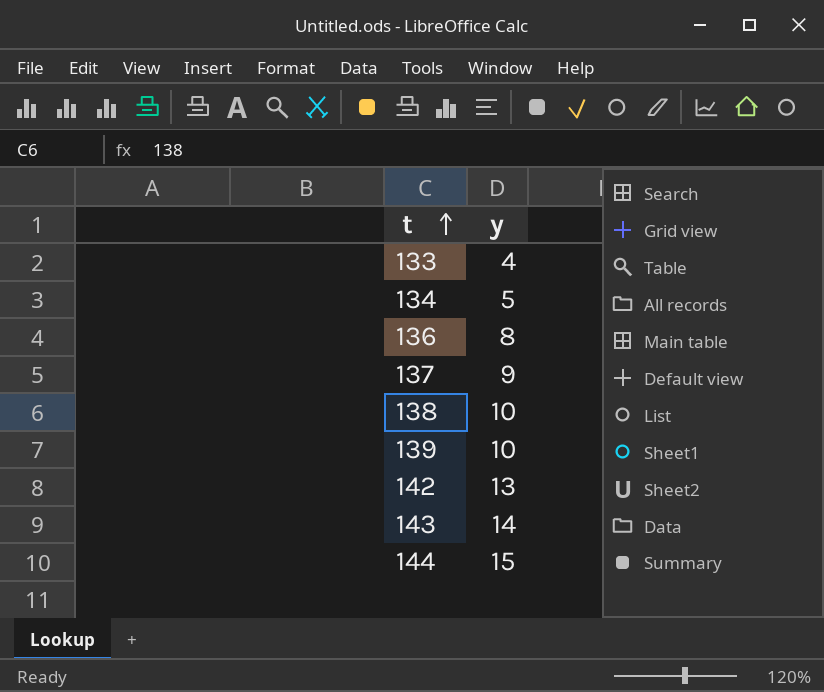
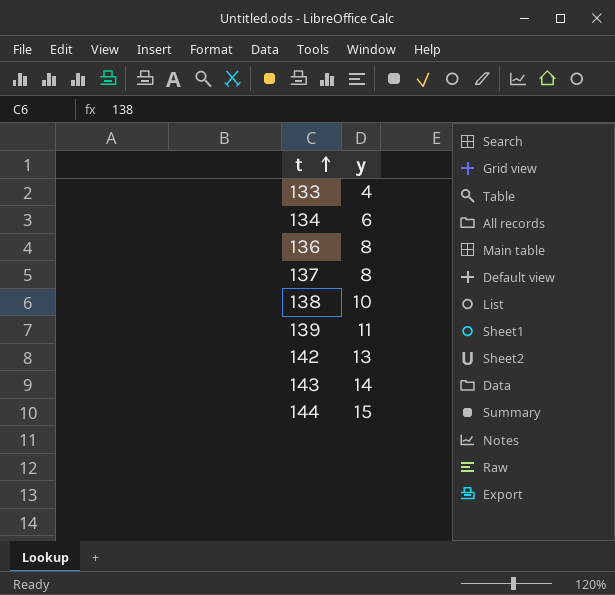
134 | y: 5 -> 6
137 | y: 9 -> 8
139 | y: 10 -> 11

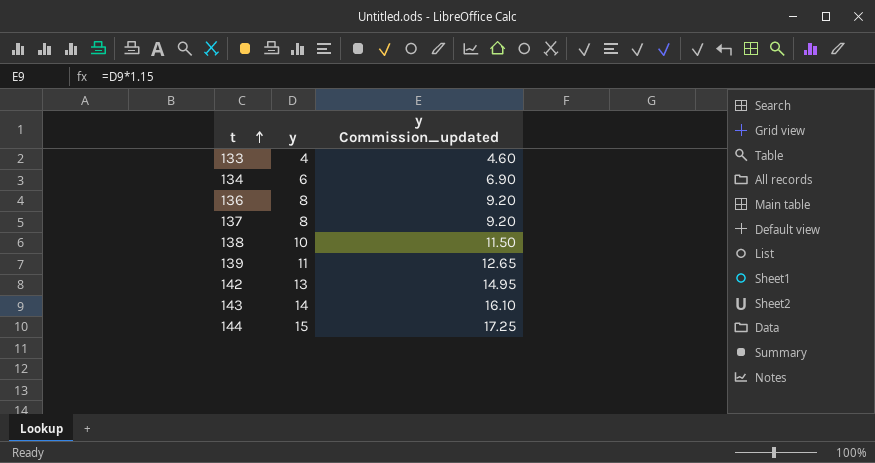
column y Commission_updated | formula: none -> [y] * 1.15

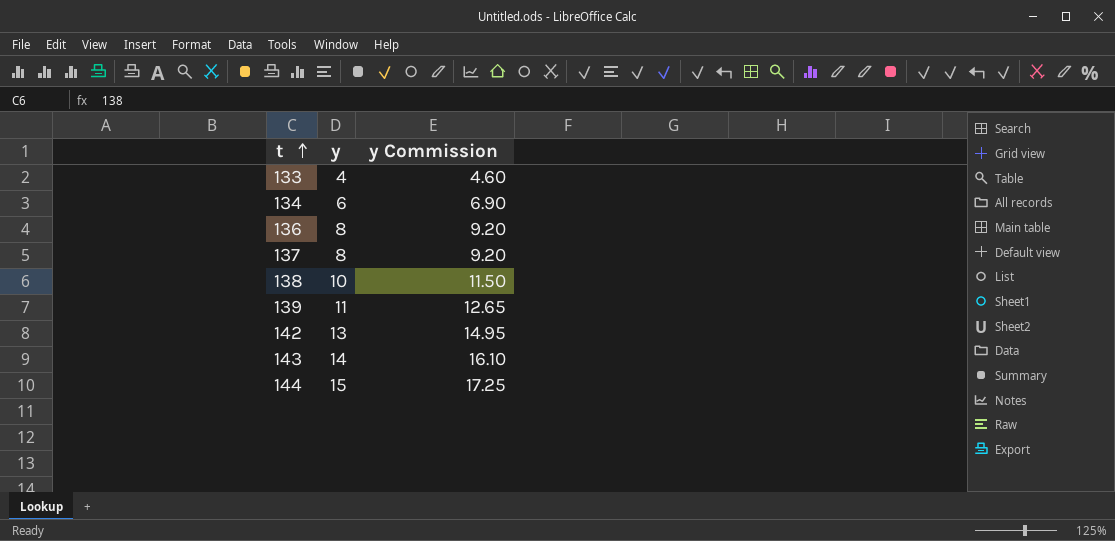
column name: y Commission_updated -> y Commission

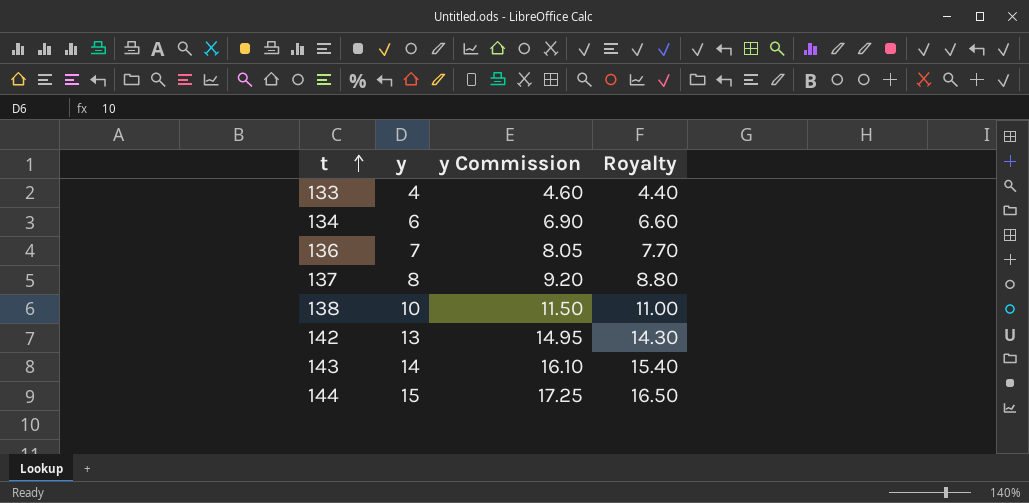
column Royalty | formula: none -> [y] * 1.1
row 139: 11 | 12.65 -> none
136 | y: 8 -> 7
136 | y Commission: 9.20 -> 8.05

